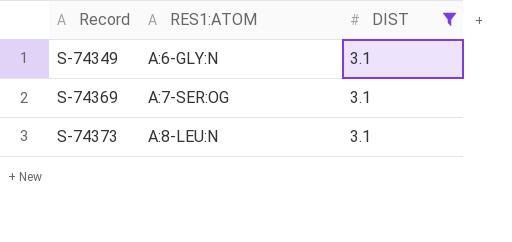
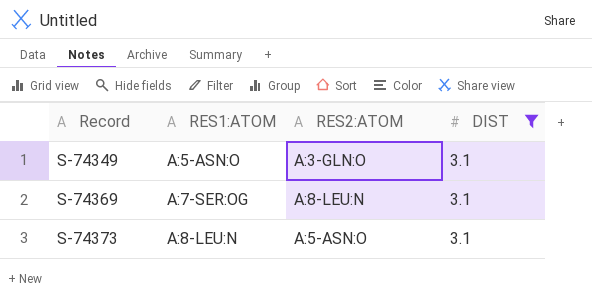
column RES2:ATOM | position: none -> 3
S-74349 | RES1:ATOM: A:6-GLY:N -> A:5-ASN:O

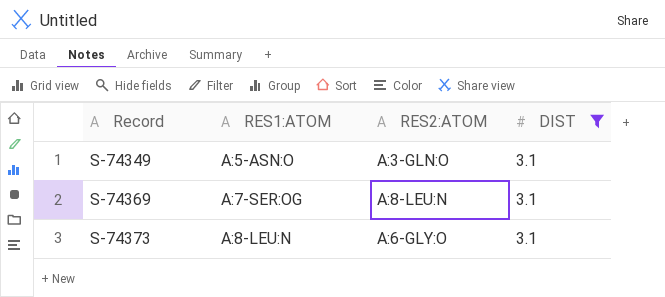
S-74373 | RES2:ATOM: A:5-ASN:O -> A:6-GLY:O

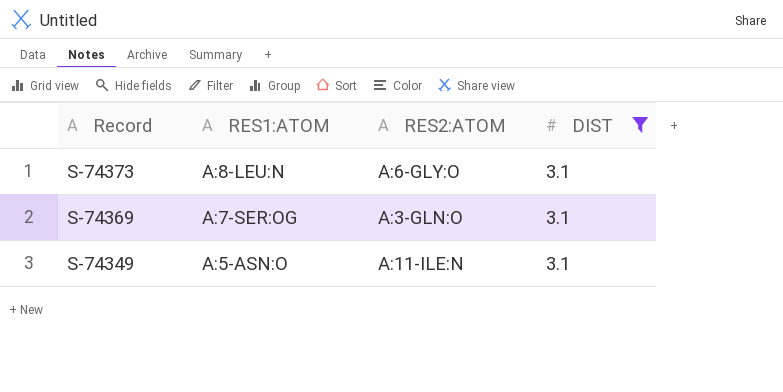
row order: Record ascending -> Record descending
S-74369 | RES2:ATOM: A:8-LEU:N -> A:3-GLN:O
S-74349 | RES2:ATOM: A:3-GLN:O -> A:11-ILE:N

